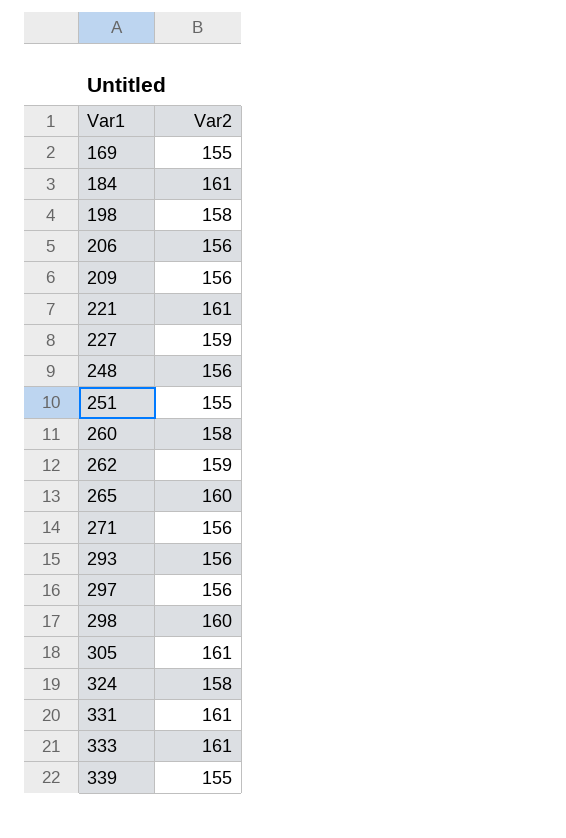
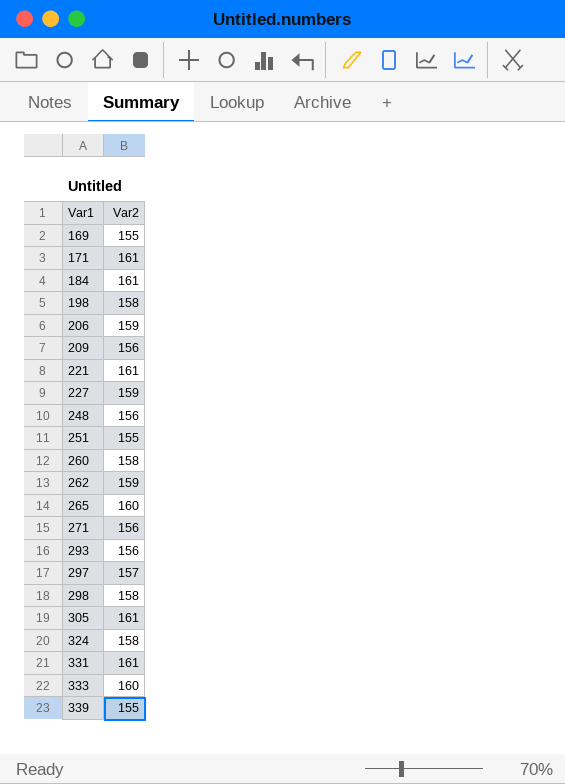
row 171: none -> 161
206 | Var2: 156 -> 159
297 | Var2: 156 -> 157
298 | Var2: 160 -> 158
333 | Var2: 161 -> 160

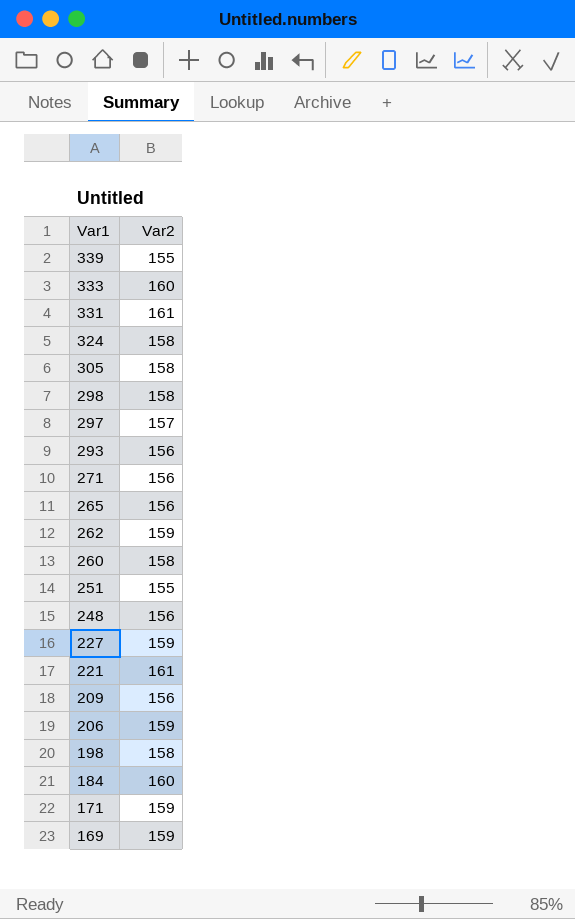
row order: Var1 ascending -> Var1 descending
305 | Var2: 161 -> 158
265 | Var2: 160 -> 156
184 | Var2: 161 -> 160
171 | Var2: 161 -> 159
169 | Var2: 155 -> 159

